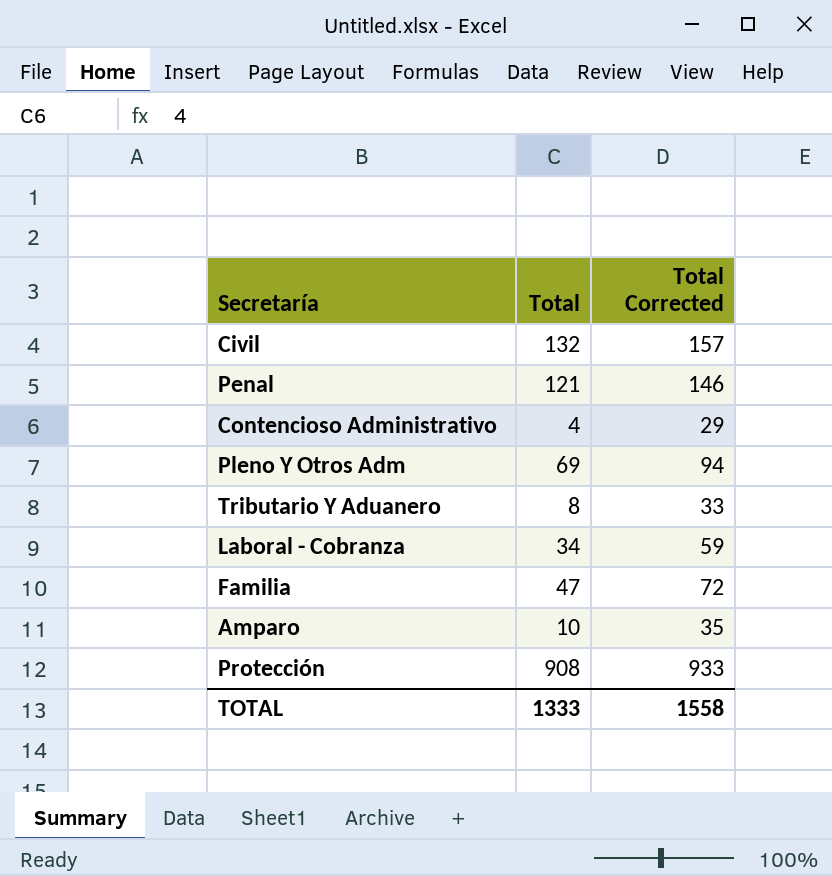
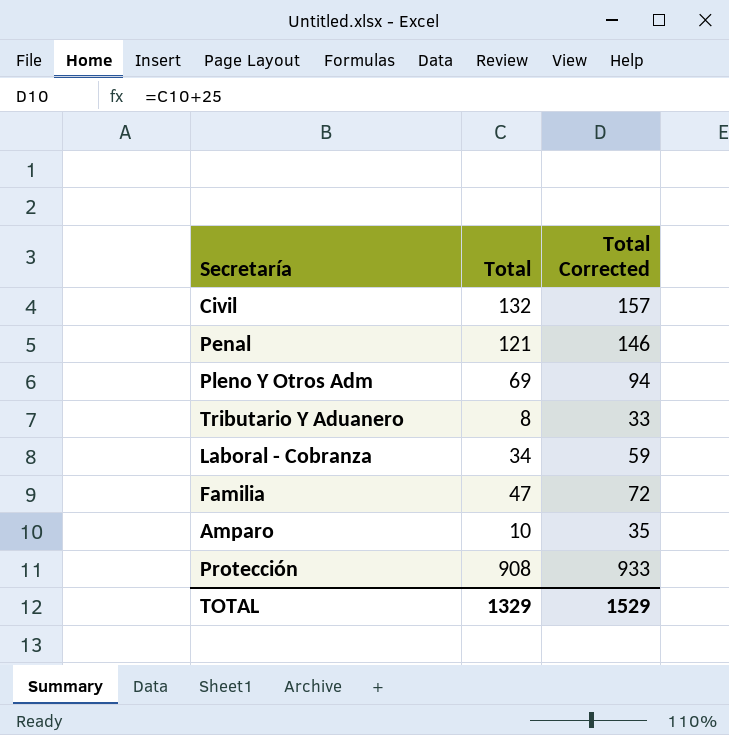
row Contencioso Administrativo: 4 | 29 -> none
TOTAL | Total: 1333 -> 1329
TOTAL | Total Corrected: 1558 -> 1529

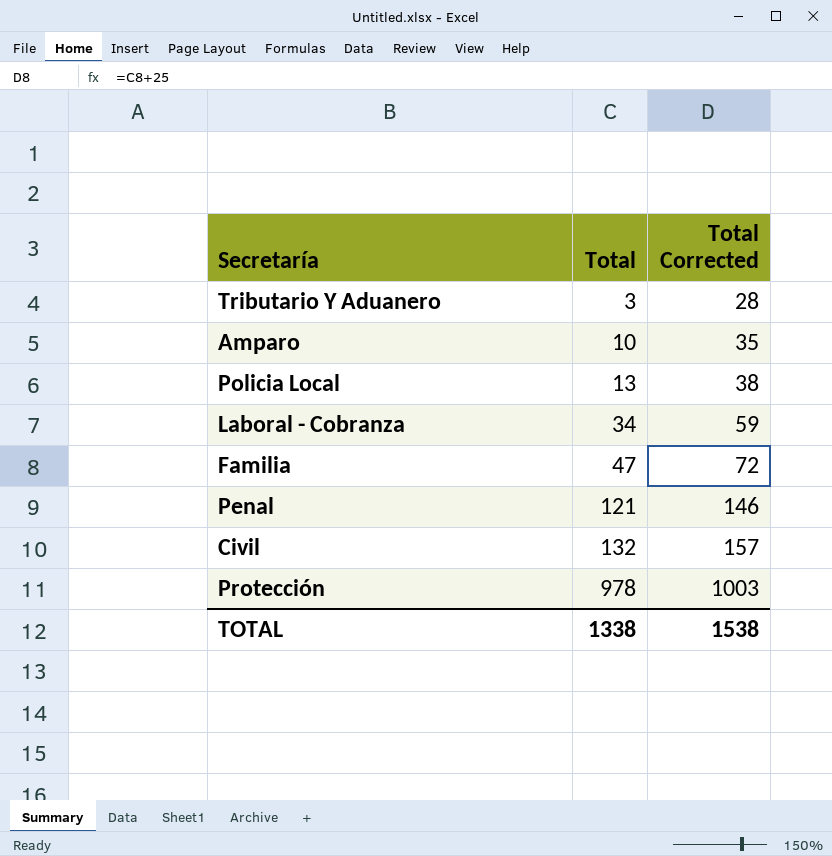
row order: none -> Total ascending
row Pleno Y Otros Adm: 69 | 94 -> none
Tributario Y Aduanero | Total: 8 -> 3
Tributario Y Aduanero | Total Corrected: 33 -> 28
row Policia Local: none -> 13 | 38
Protección | Total: 908 -> 978
Protección | Total Corrected: 933 -> 1003
TOTAL | Total: 1329 -> 1338
TOTAL | Total Corrected: 1529 -> 1538

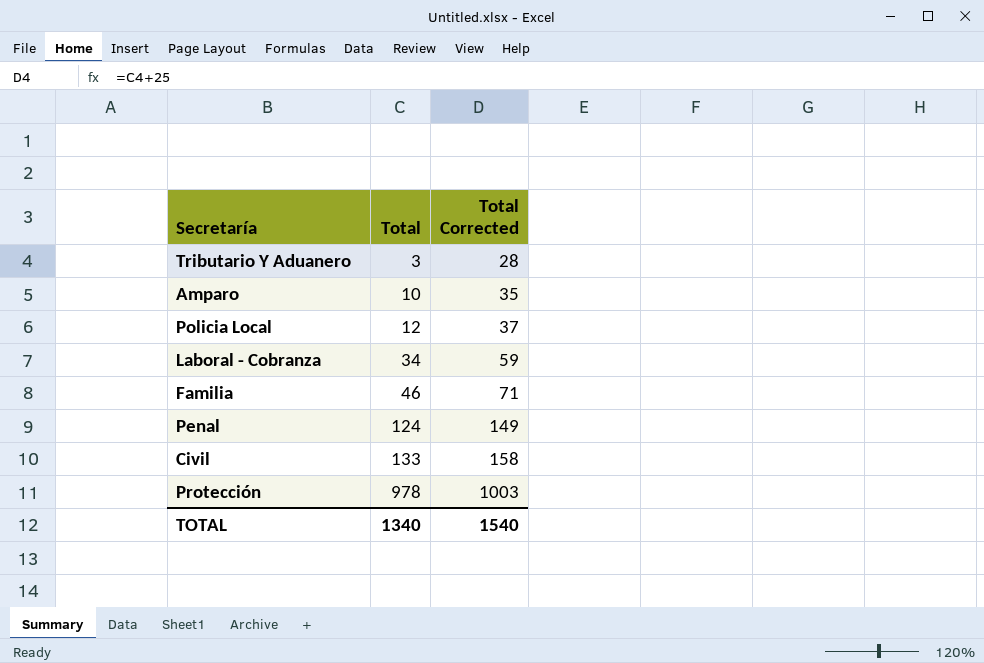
Policia Local | Total: 13 -> 12
Policia Local | Total Corrected: 38 -> 37
Familia | Total: 47 -> 46
Familia | Total Corrected: 72 -> 71
Penal | Total: 121 -> 124
Penal | Total Corrected: 146 -> 149
Civil | Total: 132 -> 133
Civil | Total Corrected: 157 -> 158
TOTAL | Total: 1338 -> 1340
TOTAL | Total Corrected: 1538 -> 1540

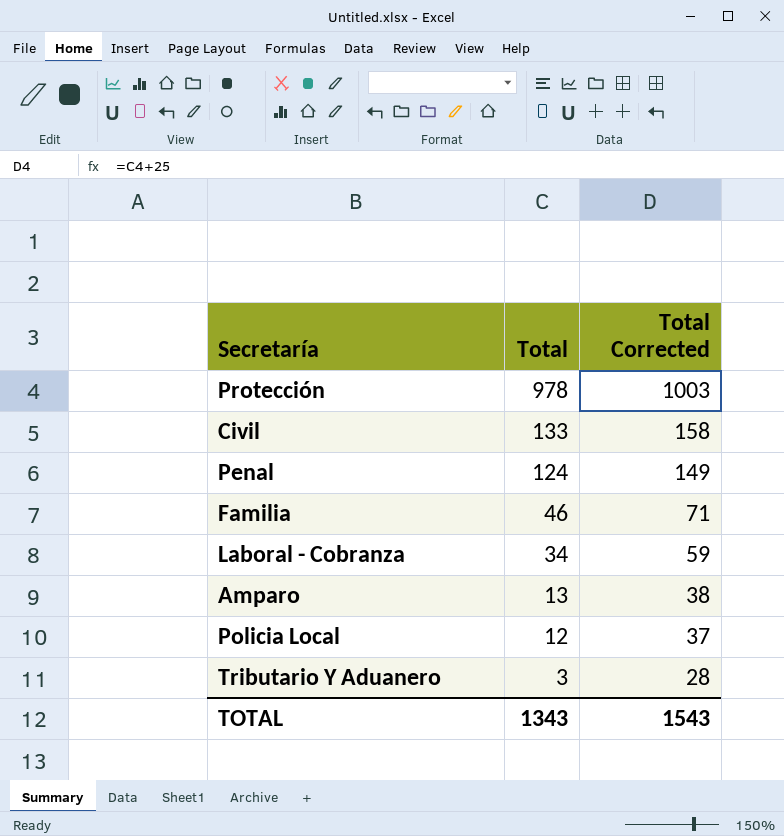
row order: Total ascending -> Total descending
Amparo | Total: 10 -> 13
Amparo | Total Corrected: 35 -> 38
TOTAL | Total: 1340 -> 1343
TOTAL | Total Corrected: 1540 -> 1543

